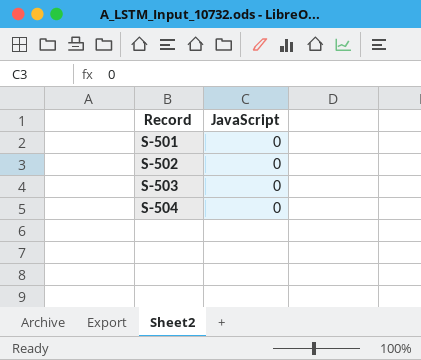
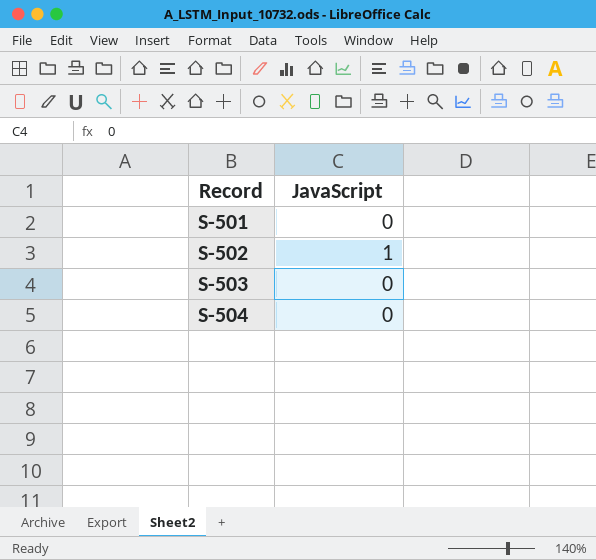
S-502 | JavaScript: 0 -> 1

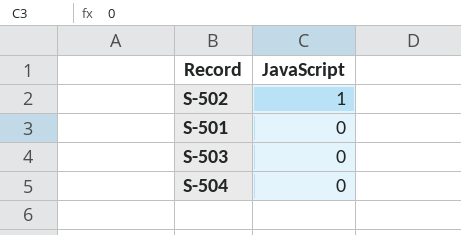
row order: Record ascending -> JavaScript descending

